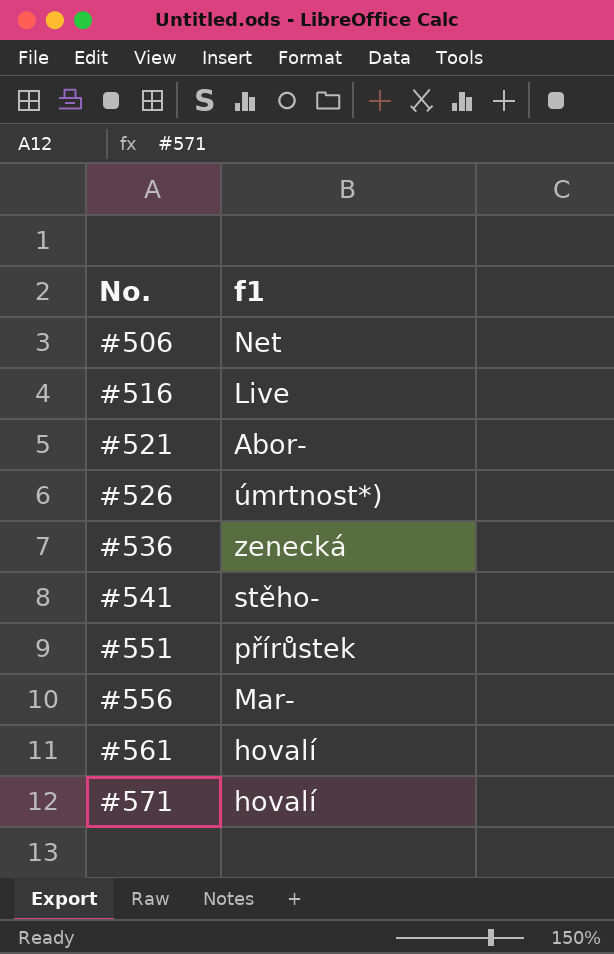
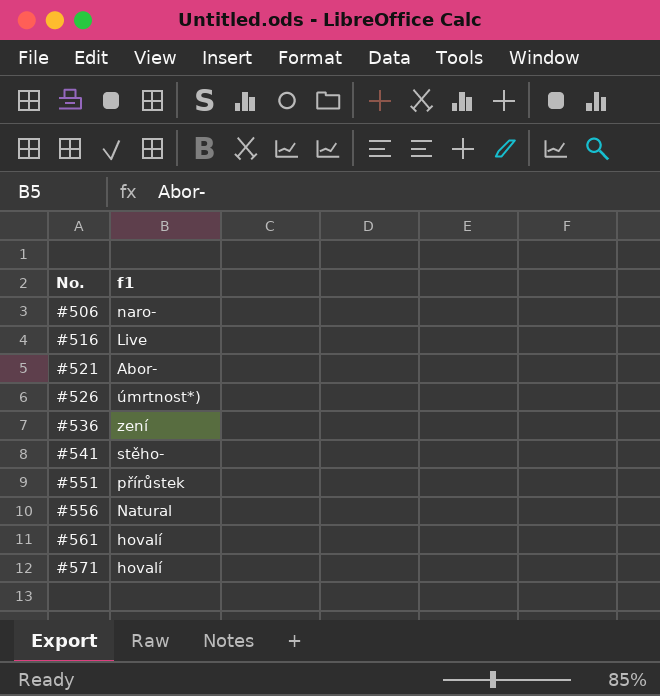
#506 | f1: Net -> naro-
#536 | f1: zenecká -> zení
#556 | f1: Mar- -> Natural

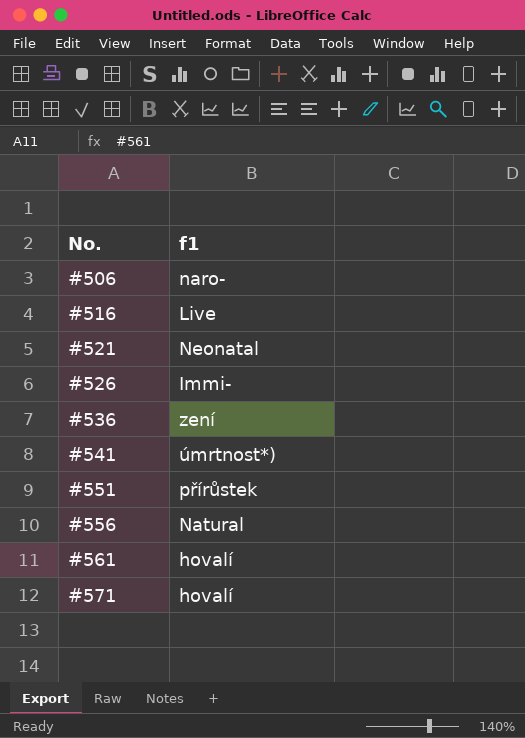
#521 | f1: Abor- -> Neonatal
#526 | f1: úmrtnost*) -> Immi-
#541 | f1: stěho- -> úmrtnost*)

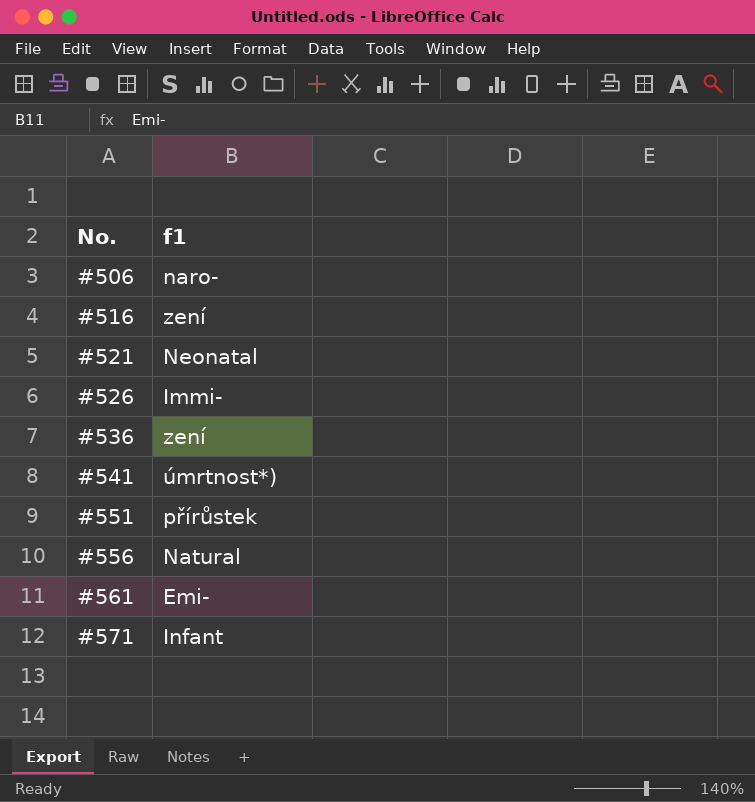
#516 | f1: Live -> zení
#561 | f1: hovalí -> Emi-
#571 | f1: hovalí -> Infant

